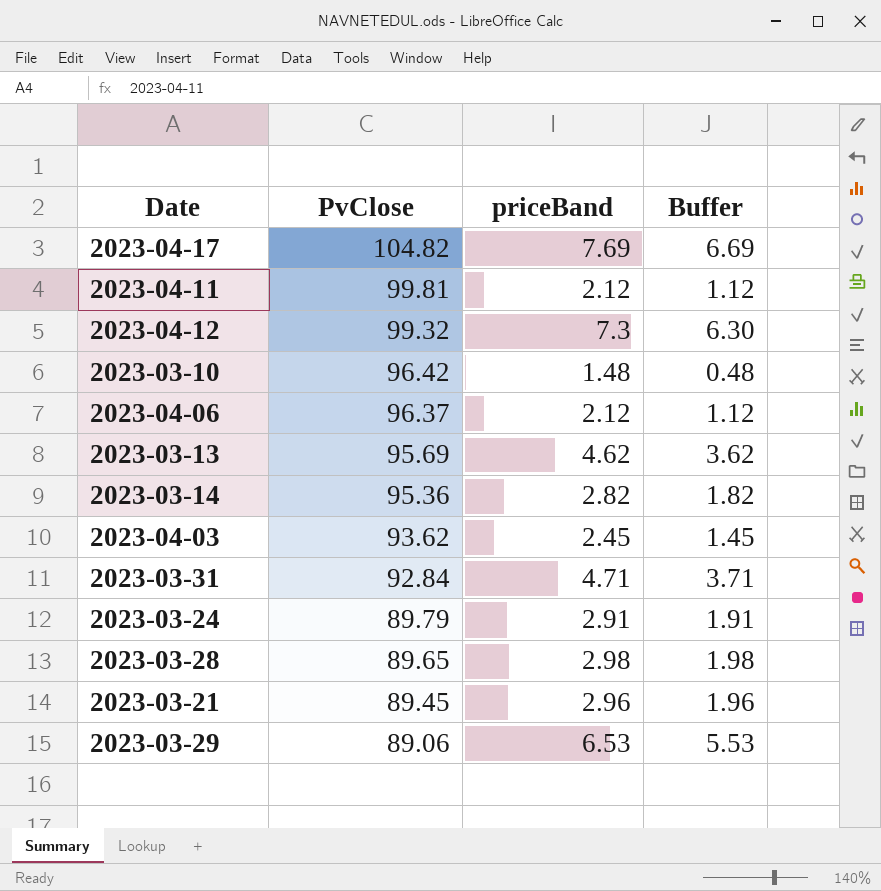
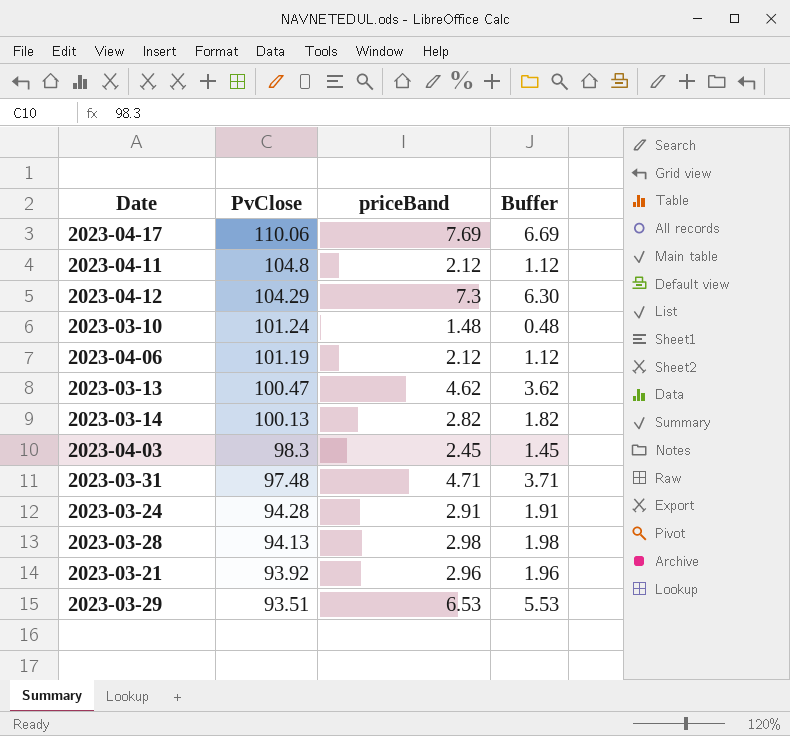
2023-04-17 | PvClose: 104.82 -> 110.06
2023-04-11 | PvClose: 99.81 -> 104.8
2023-04-12 | PvClose: 99.32 -> 104.29
2023-03-10 | PvClose: 96.42 -> 101.24
2023-04-06 | PvClose: 96.37 -> 101.19
2023-03-13 | PvClose: 95.69 -> 100.47
2023-03-14 | PvClose: 95.36 -> 100.13
2023-04-03 | PvClose: 93.62 -> 98.3
2023-03-31 | PvClose: 92.84 -> 97.48
2023-03-24 | PvClose: 89.79 -> 94.28
2023-03-28 | PvClose: 89.65 -> 94.13
2023-03-21 | PvClose: 89.45 -> 93.92
2023-03-29 | PvClose: 89.06 -> 93.51

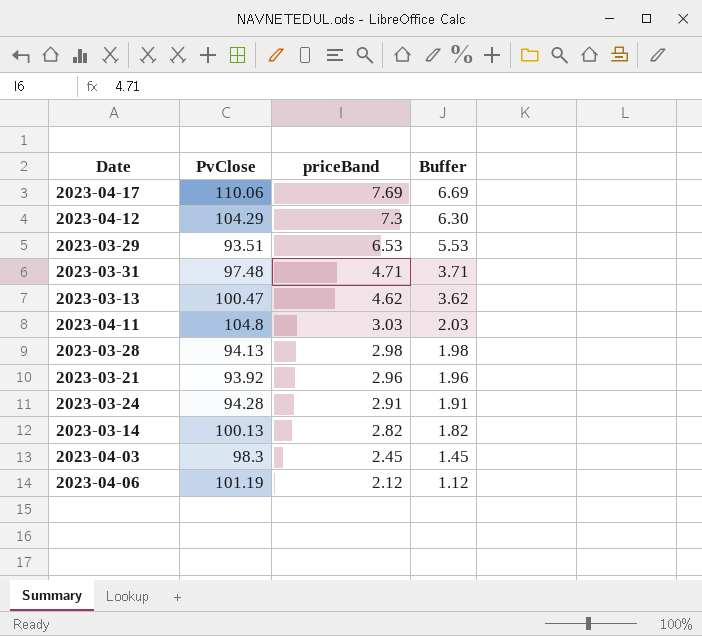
row order: PvClose descending -> priceBand descending
row 2023-03-10: 101.24 | 1.48 | 0.48 -> none
2023-04-11 | priceBand: 2.12 -> 3.03
2023-04-11 | Buffer: 1.12 -> 2.03

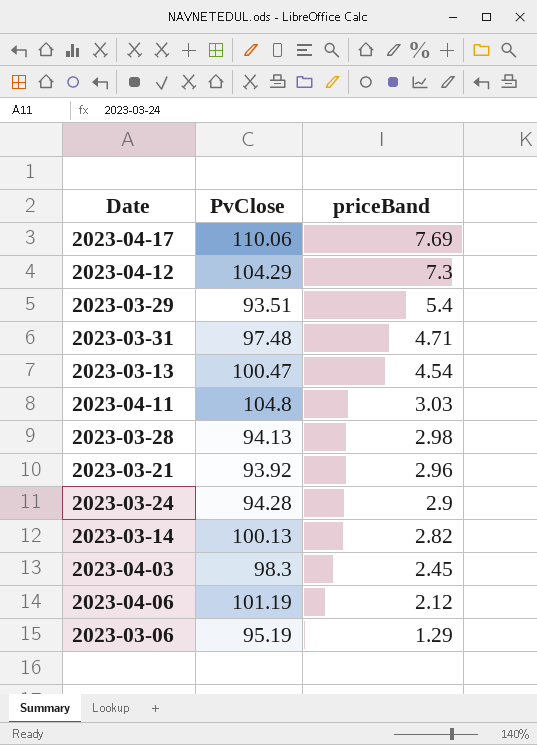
column Buffer | formula: [priceBand] - 1 -> none
2023-03-29 | priceBand: 6.53 -> 5.4
2023-03-13 | priceBand: 4.62 -> 4.54
2023-03-24 | priceBand: 2.91 -> 2.9
row 2023-03-06: none -> 95.19 | 1.29

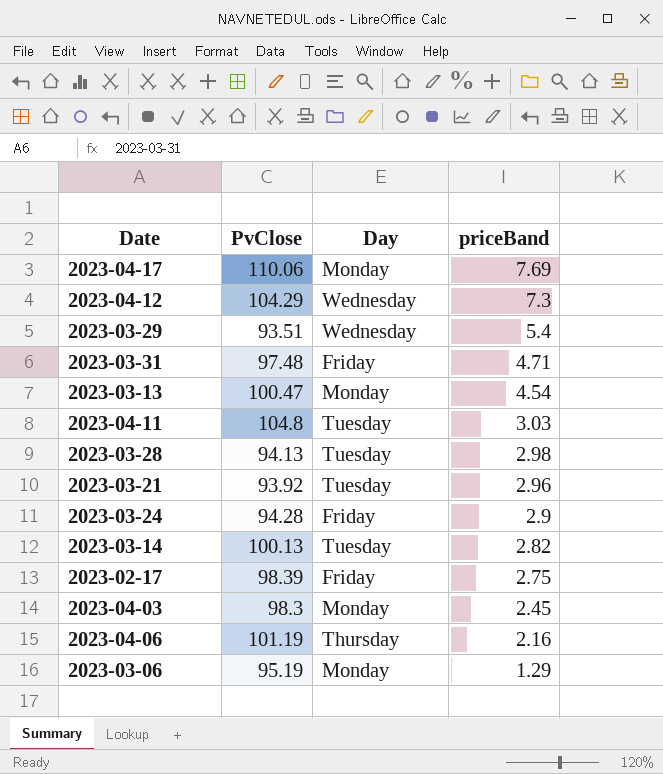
column Day | position: none -> 3
row 2023-02-17: none -> 98.39 | Friday | 2.75
2023-04-06 | priceBand: 2.12 -> 2.16

